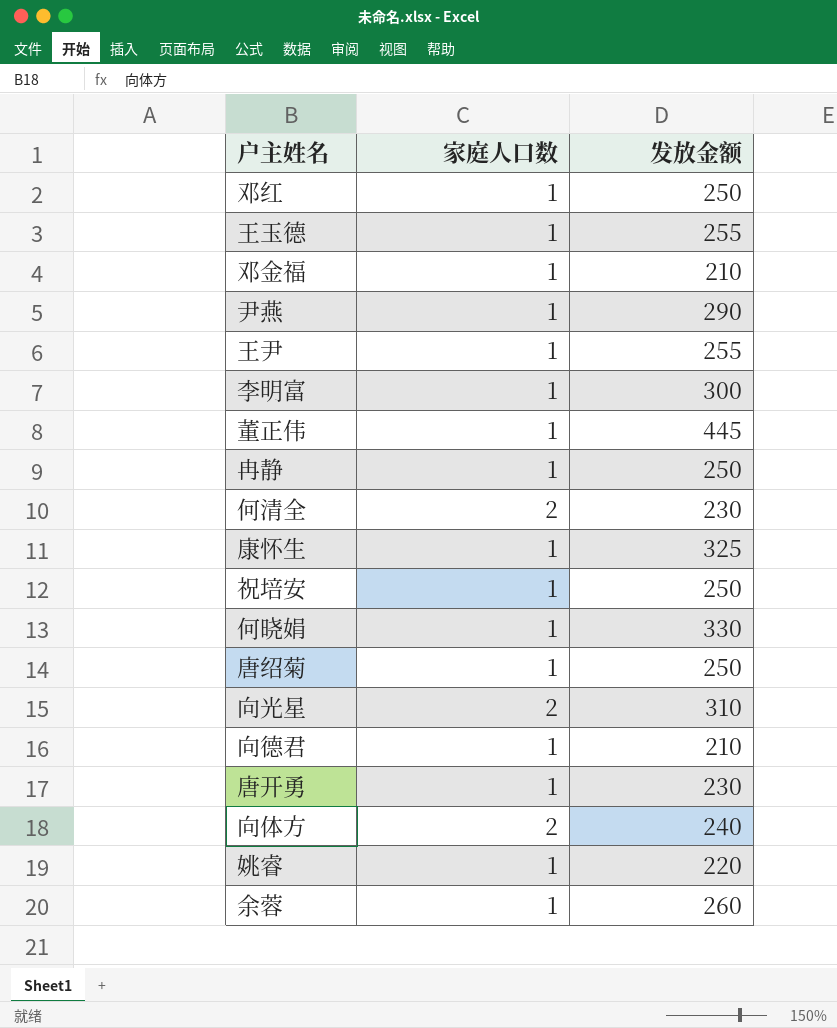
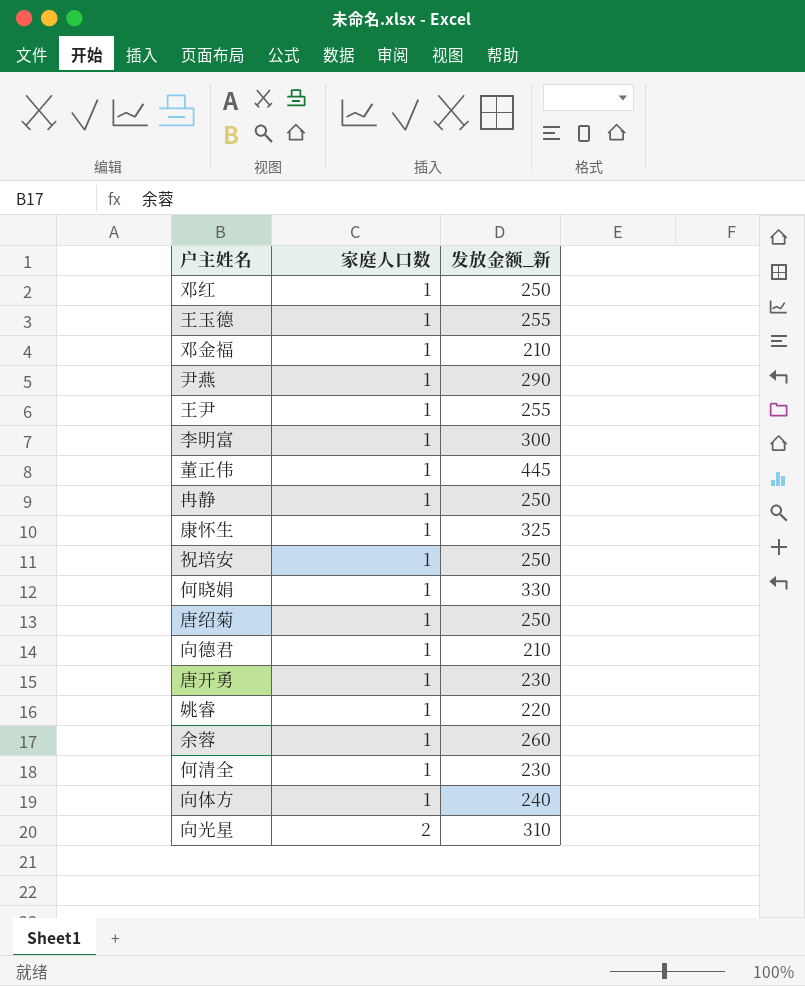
row order: none -> 家庭人口数 ascending
column name: 发放金额 -> 发放金额_新
何清全 | 家庭人口数: 2 -> 1
向体方 | 家庭人口数: 2 -> 1

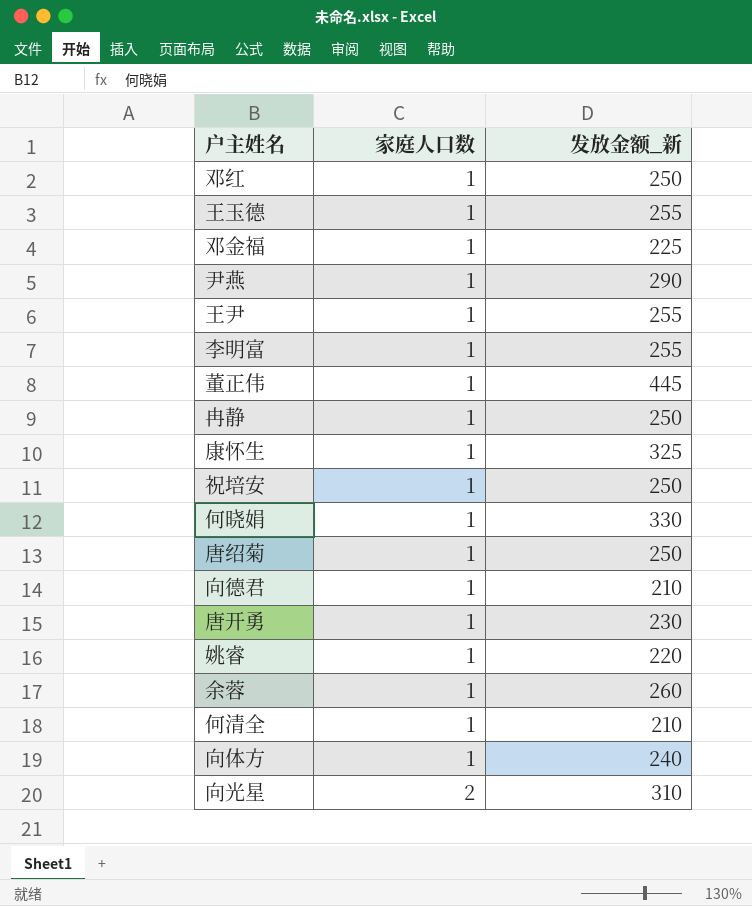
邓金福 | 发放金额_新: 210 -> 225
李明富 | 发放金额_新: 300 -> 255
何清全 | 发放金额_新: 230 -> 210

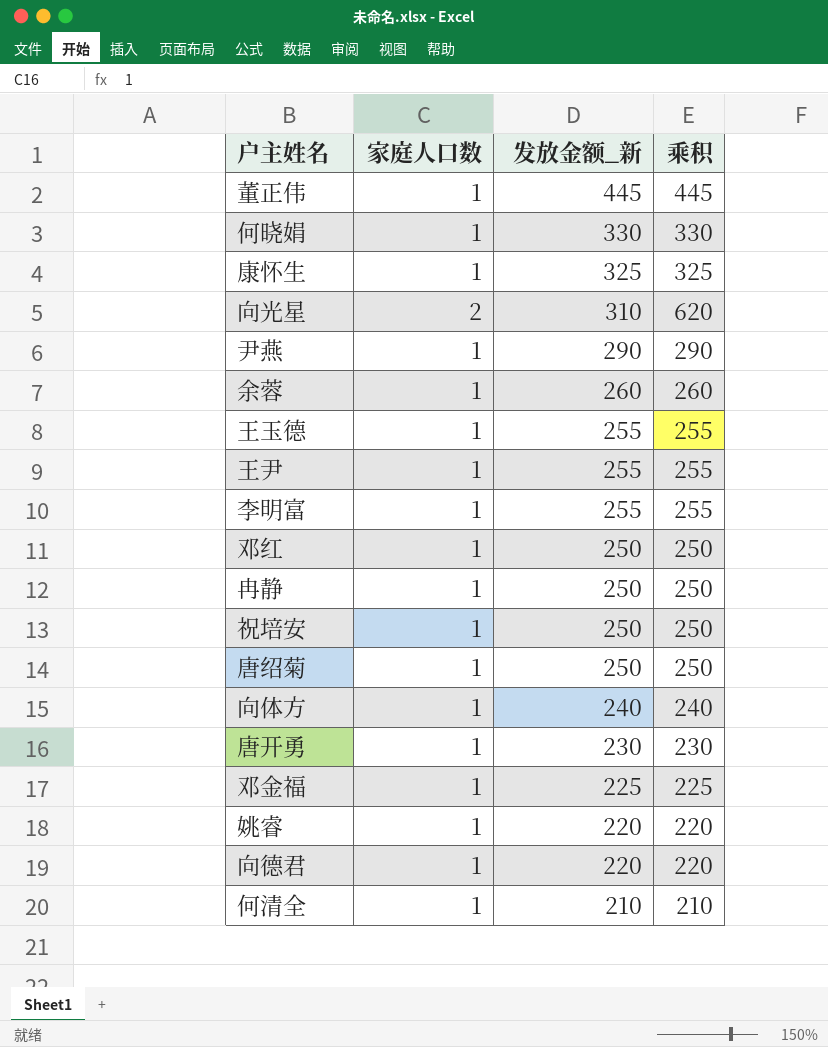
row order: 家庭人口数 ascending -> 发放金额_新 descending
column 乘积 | formula: none -> [家庭人口数] * [发放金额_新]
向德君 | 发放金额_新: 210 -> 220

